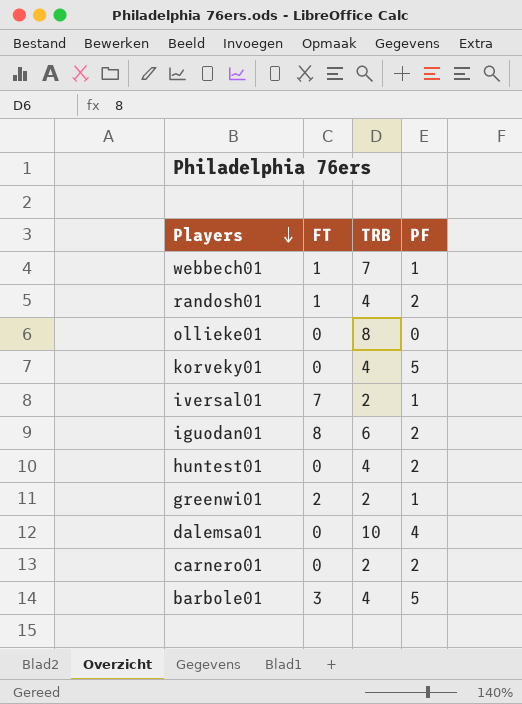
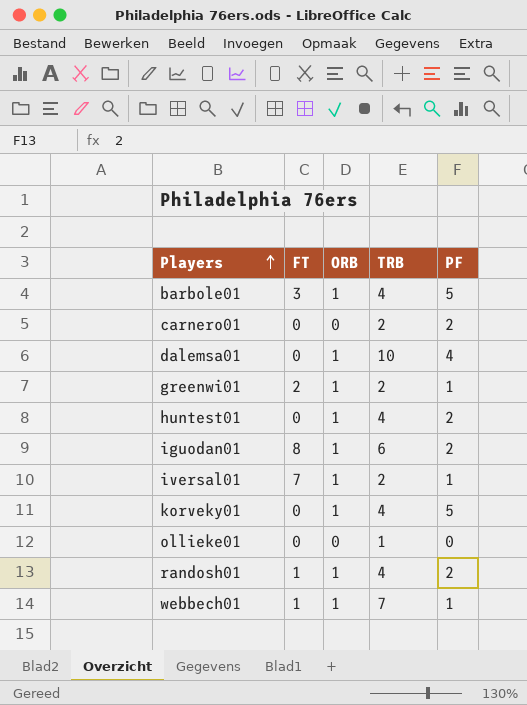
row order: Players descending -> Players ascending
column ORB | position: none -> 3
ollieke01 | TRB: 8 -> 1

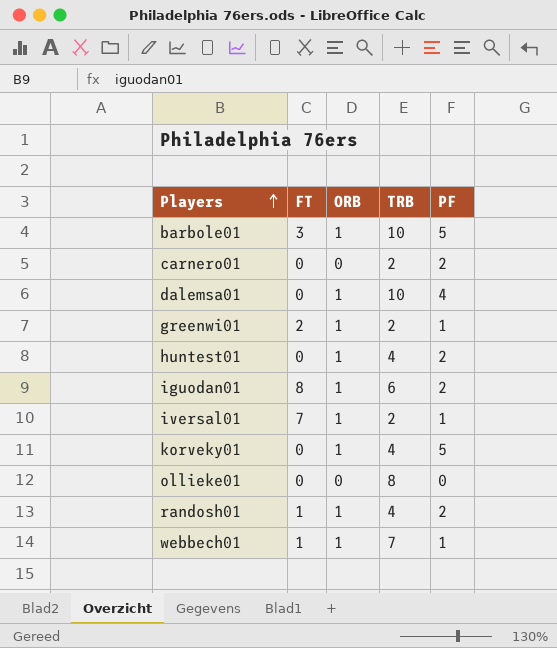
barbole01 | TRB: 4 -> 10
ollieke01 | TRB: 1 -> 8

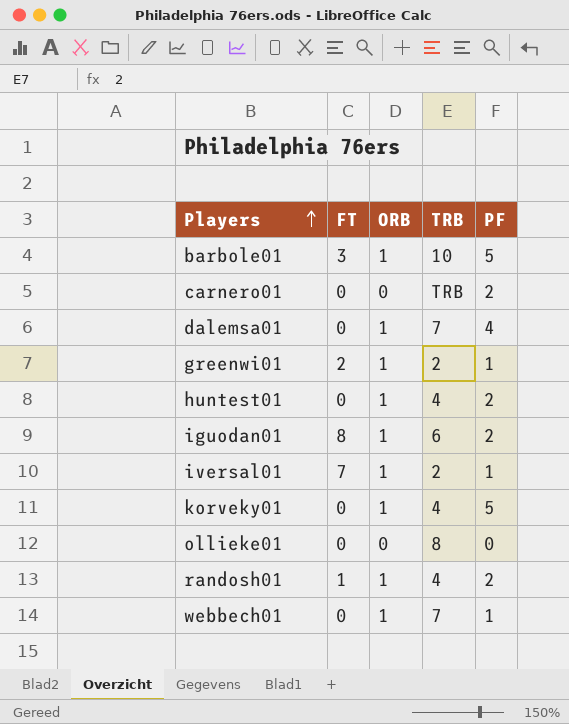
carnero01 | TRB: 2 -> TRB
dalemsa01 | TRB: 10 -> 7
webbech01 | FT: 1 -> 0

